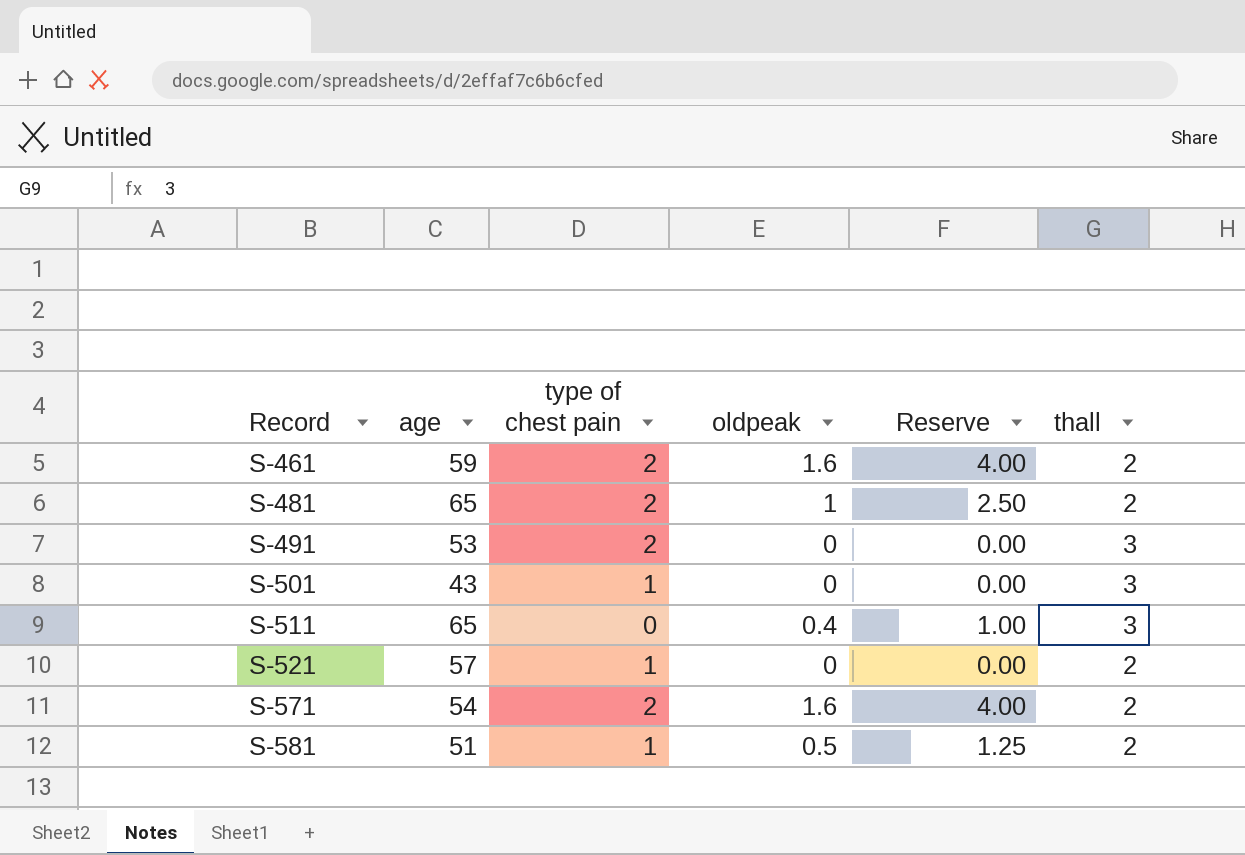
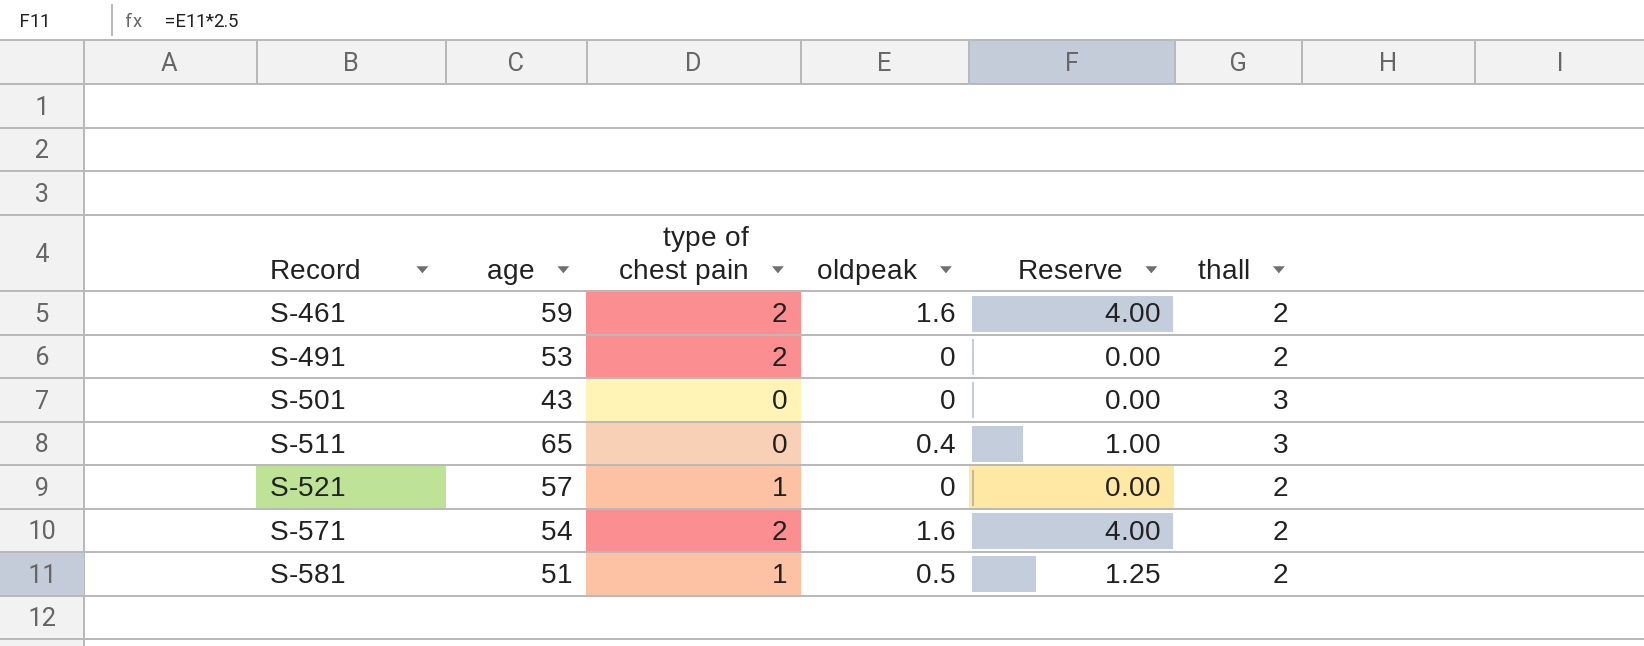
row S-481: 65 | 2 | 1 | 2.50 | 2 -> none
S-491 | thall: 3 -> 2
S-501 | type of chest pain: 1 -> 0

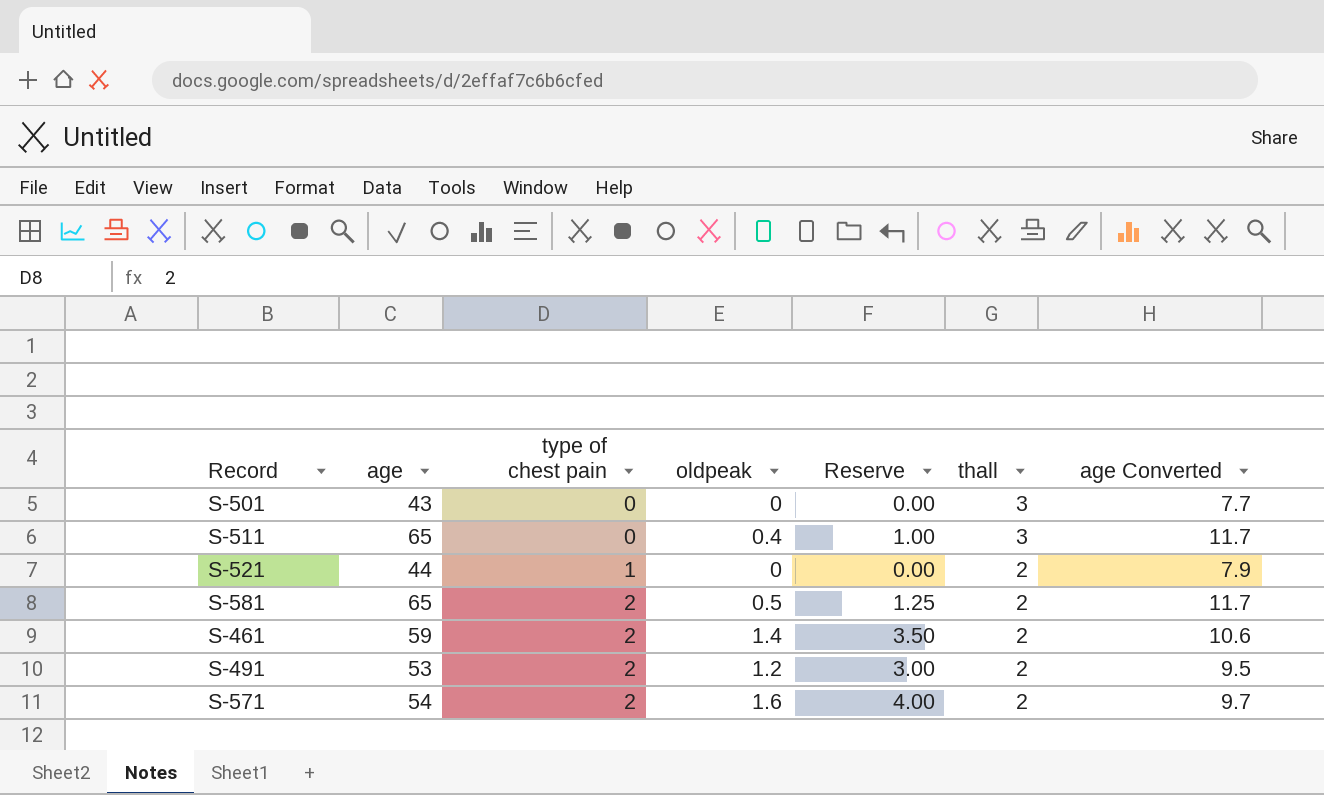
row order: Record ascending -> type of chest pain ascending
column age Converted | formula: none -> [age] * 0.18
S-521 | age: 57 -> 44
S-581 | age: 51 -> 65
S-581 | type of chest pain: 1 -> 2
S-461 | oldpeak: 1.6 -> 1.4
S-461 | Reserve: 4.00 -> 3.50
S-491 | oldpeak: 0 -> 1.2
S-491 | Reserve: 0.00 -> 3.00

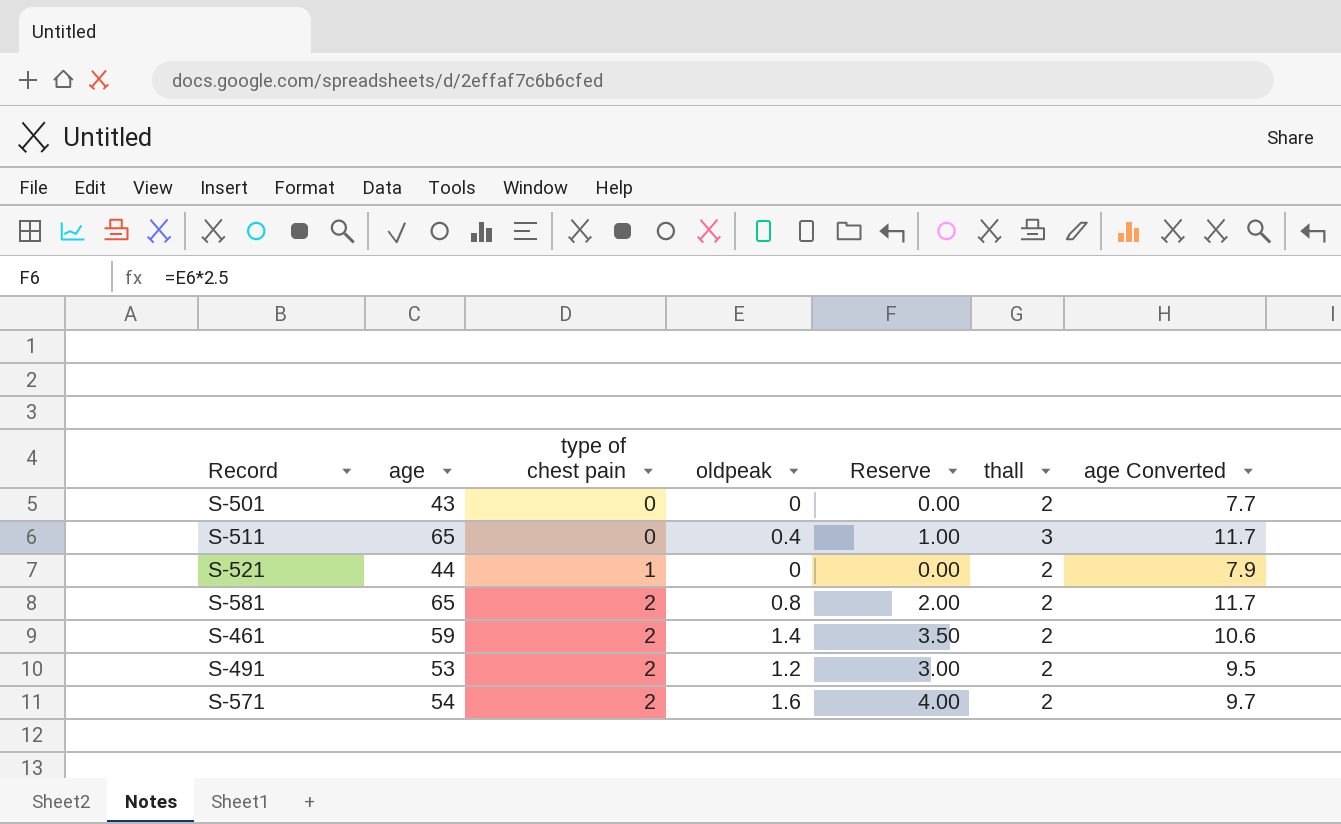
S-501 | thall: 3 -> 2
S-581 | oldpeak: 0.5 -> 0.8
S-581 | Reserve: 1.25 -> 2.00

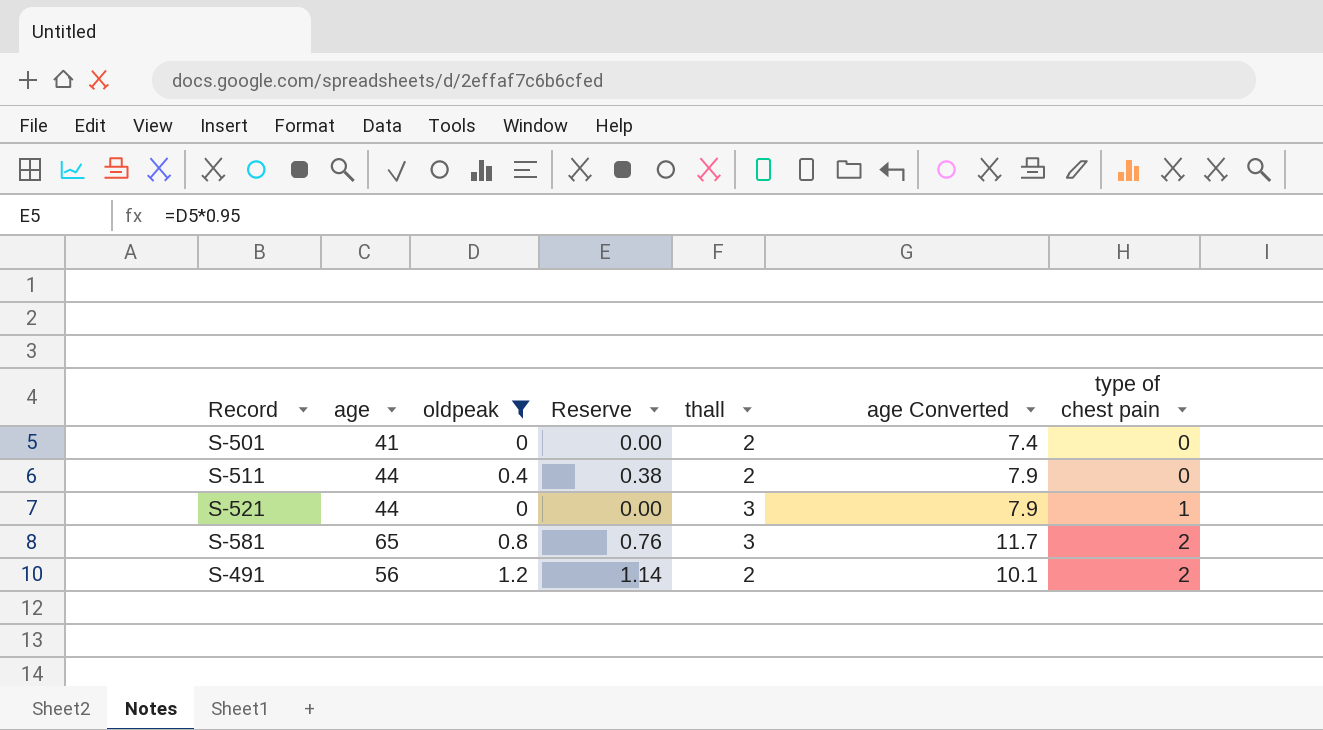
filter: none -> oldpeak <= 1.2
column Reserve | formula: [oldpeak] * 2.5 -> [oldpeak] * 0.95
column type of chest pain | position: 3 -> 7
S-501 | age: 43 -> 41
S-501 | age Converted: 7.7 -> 7.4
S-511 | age: 65 -> 44
S-511 | thall: 3 -> 2
S-511 | age Converted: 11.7 -> 7.9
S-521 | thall: 2 -> 3
S-581 | thall: 2 -> 3
S-491 | age: 53 -> 56
S-491 | age Converted: 9.5 -> 10.1

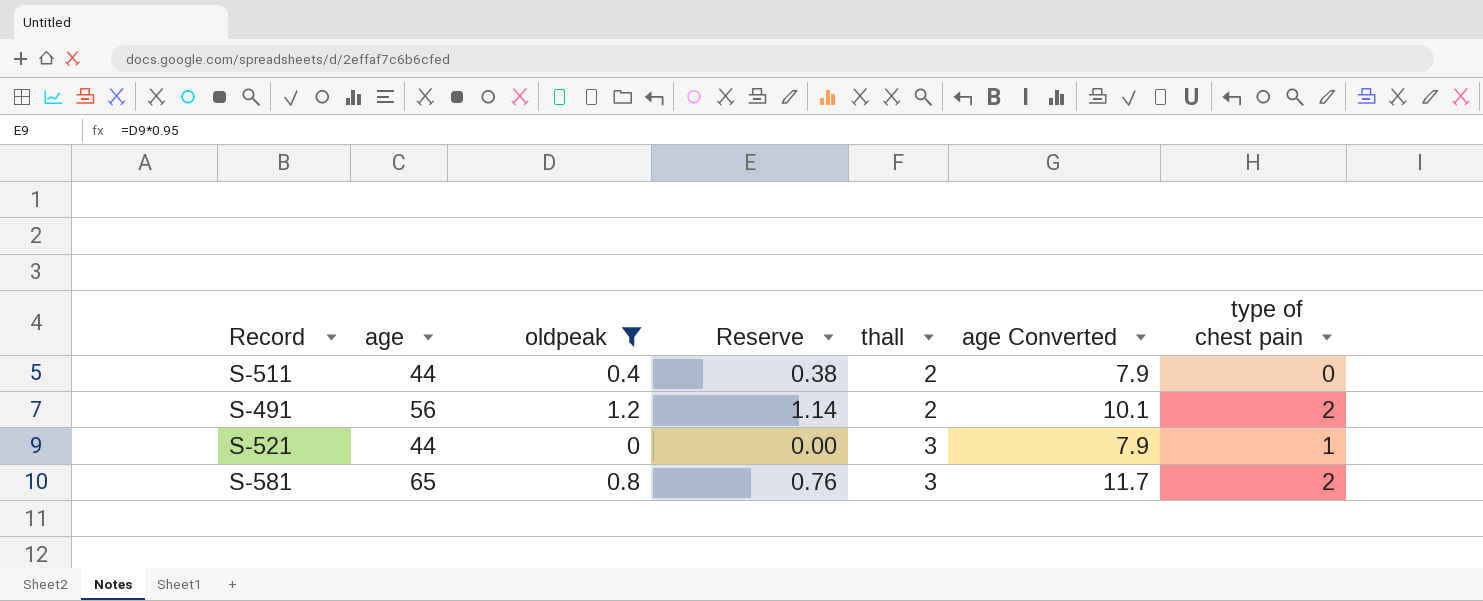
row order: type of chest pain ascending -> thall ascending
row S-501: 41 | 0 | 0.00 | 2 | 7.4 | 0 -> none

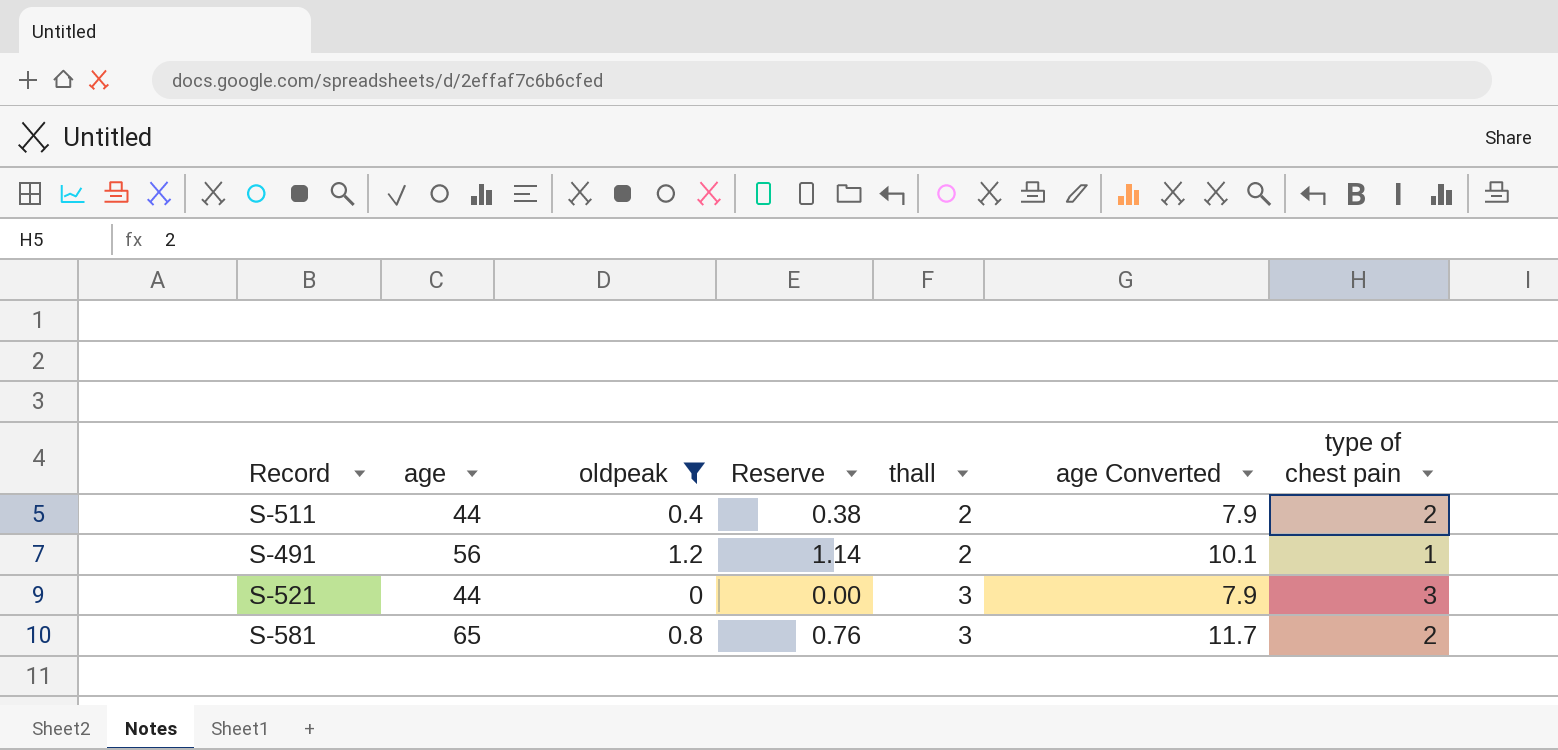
S-511 | type of chest pain: 0 -> 2
S-491 | type of chest pain: 2 -> 1
S-521 | type of chest pain: 1 -> 3

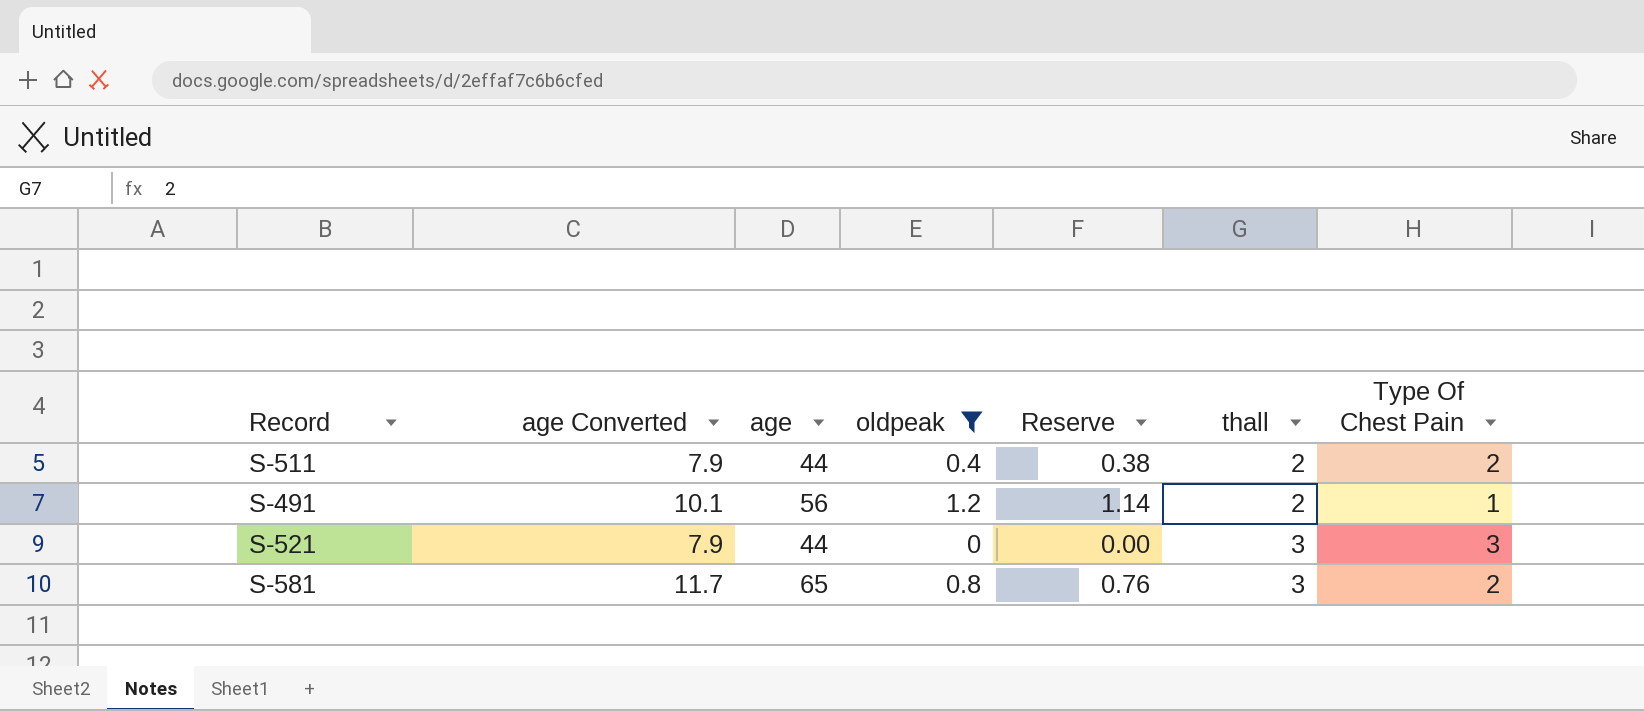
column age Converted | position: 6 -> 2
column name: type of chest pain -> Type Of Chest Pain

